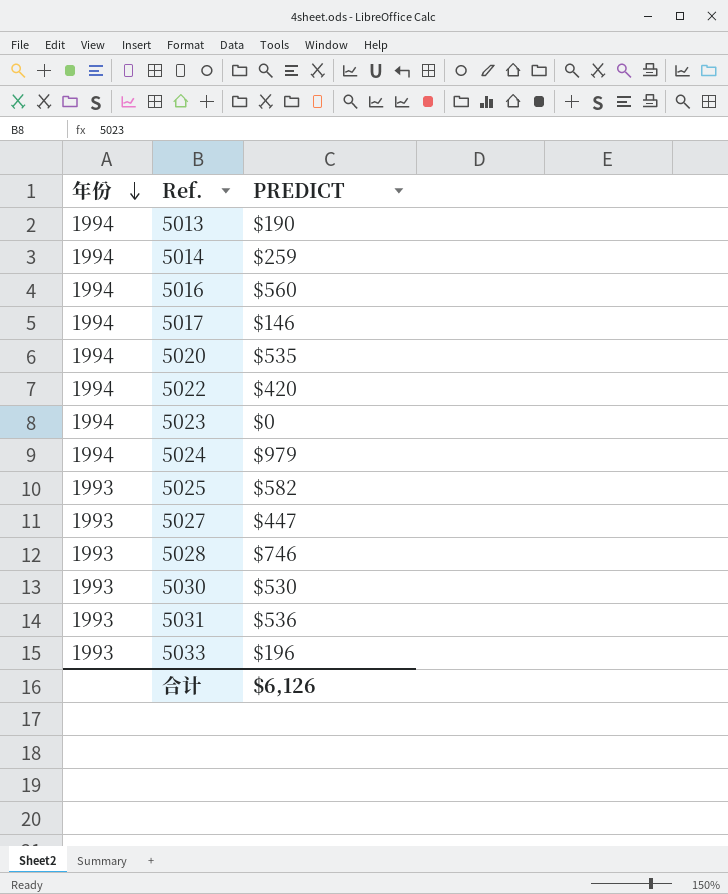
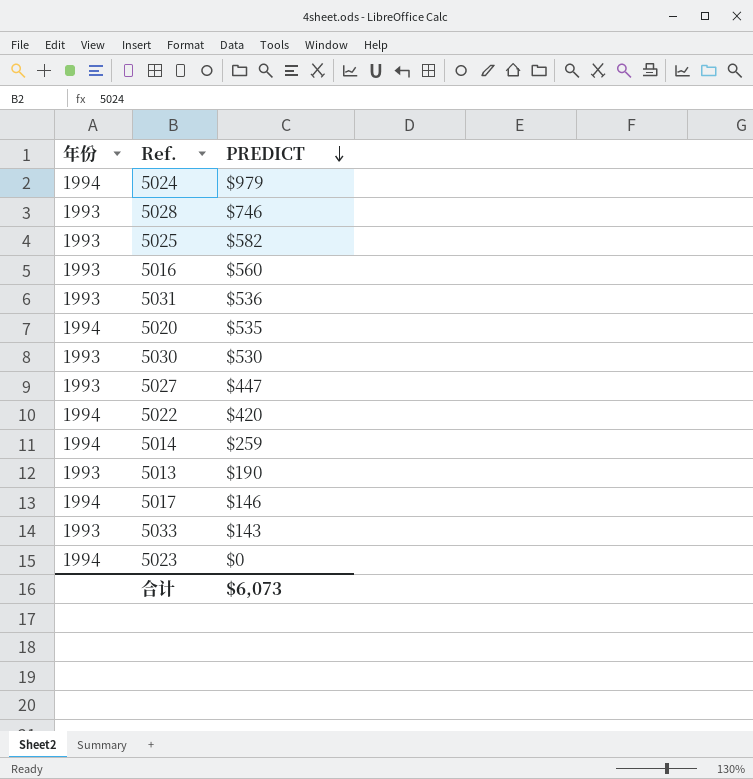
row order: 年份 descending -> PREDICT descending
5016 | 年份: 1994 -> 1993
5013 | 年份: 1994 -> 1993
5033 | PREDICT: $196 -> $143
合计 | PREDICT: $6,126 -> $6,073

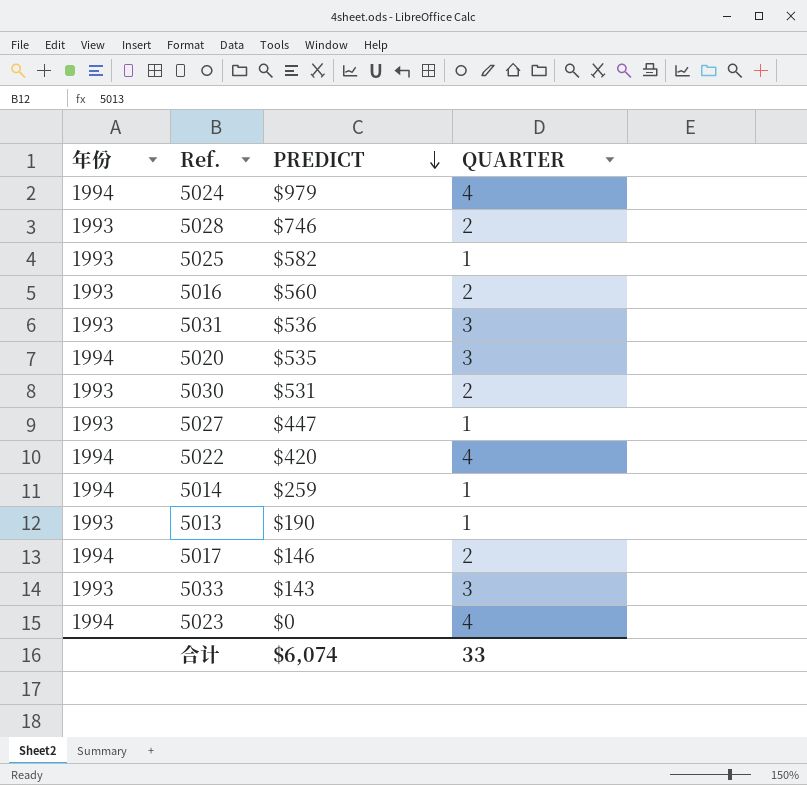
column QUARTER | position: none -> 4
5030 | PREDICT: $530 -> $531
合计 | PREDICT: $6,073 -> $6,074

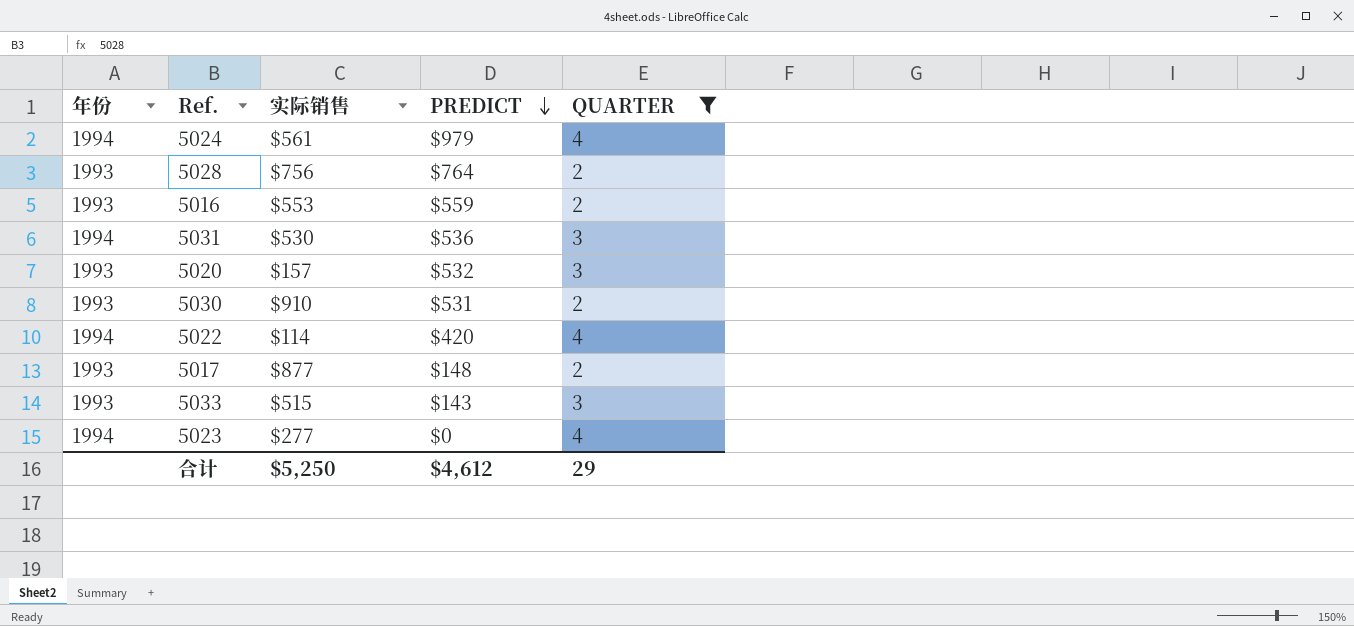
filter: none -> QUARTER != 1
column 实际销售 | position: none -> 3
5028 | PREDICT: $746 -> $764
5016 | PREDICT: $560 -> $559
5031 | 年份: 1993 -> 1994
5020 | 年份: 1994 -> 1993
5020 | PREDICT: $535 -> $532
5017 | 年份: 1994 -> 1993
5017 | PREDICT: $146 -> $148
合计 | PREDICT: $6,074 -> $4,612
合计 | QUARTER: 33 -> 29

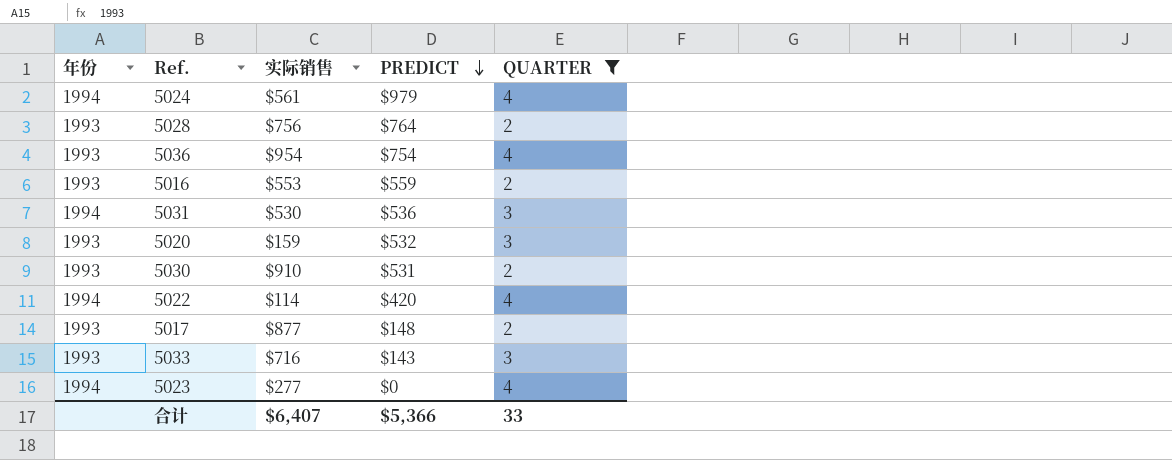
row 5036: none -> 1993 | $954 | $754 | 4
5020 | 实际销售: $157 -> $159
5033 | 实际销售: $515 -> $716
合计 | 实际销售: $5,250 -> $6,407
合计 | PREDICT: $4,612 -> $5,366
合计 | QUARTER: 29 -> 33

